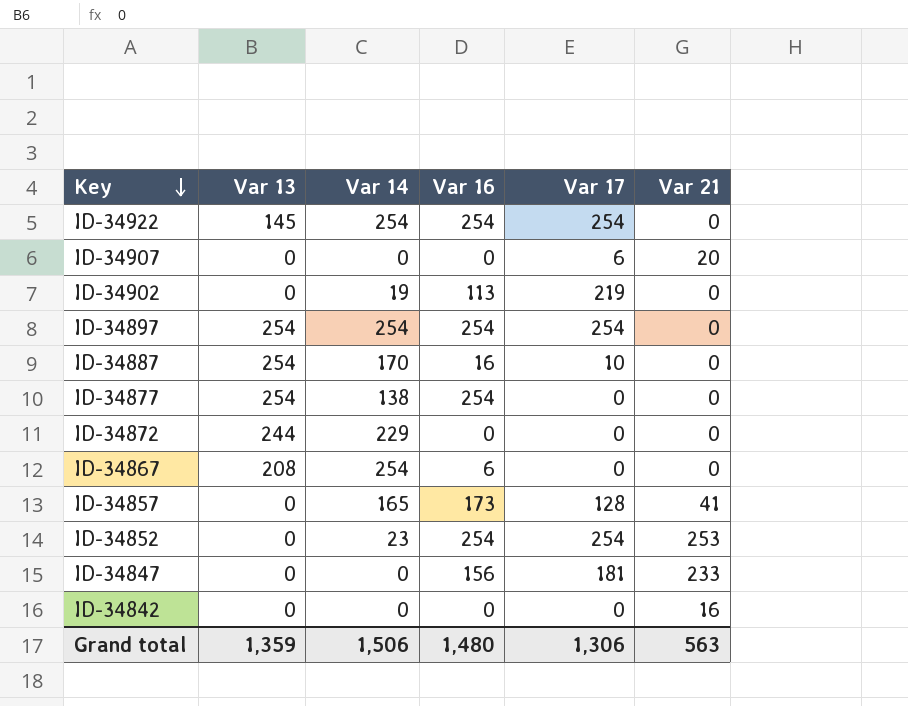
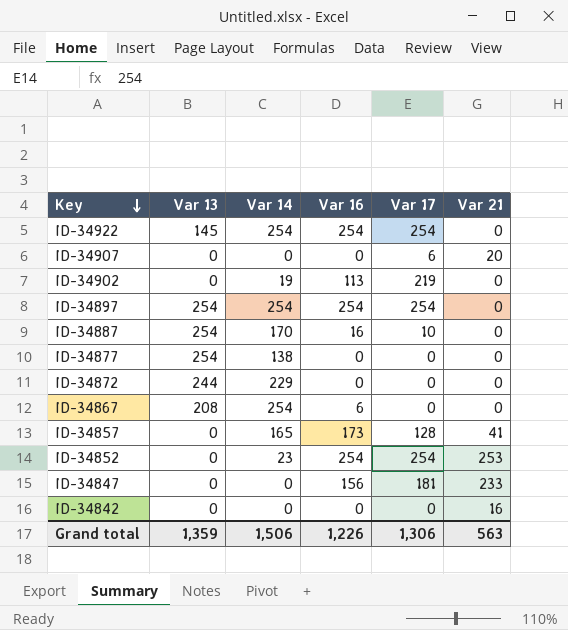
ID-34877 | Var 16: 254 -> 0
Grand total | Var 16: 1,480 -> 1,226

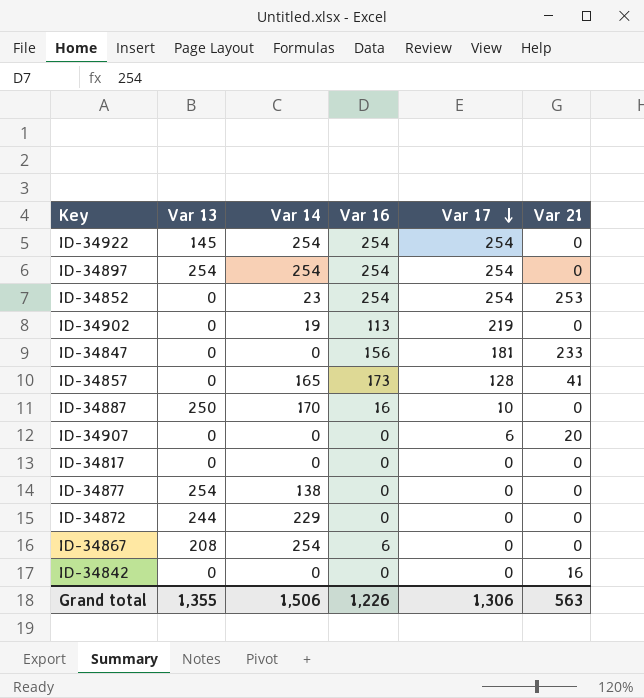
row order: Key descending -> Var 17 descending
ID-34887 | Var 13: 254 -> 250
row ID-34817: none -> 0 | 0 | 0 | 0 | 0
Grand total | Var 13: 1,359 -> 1,355

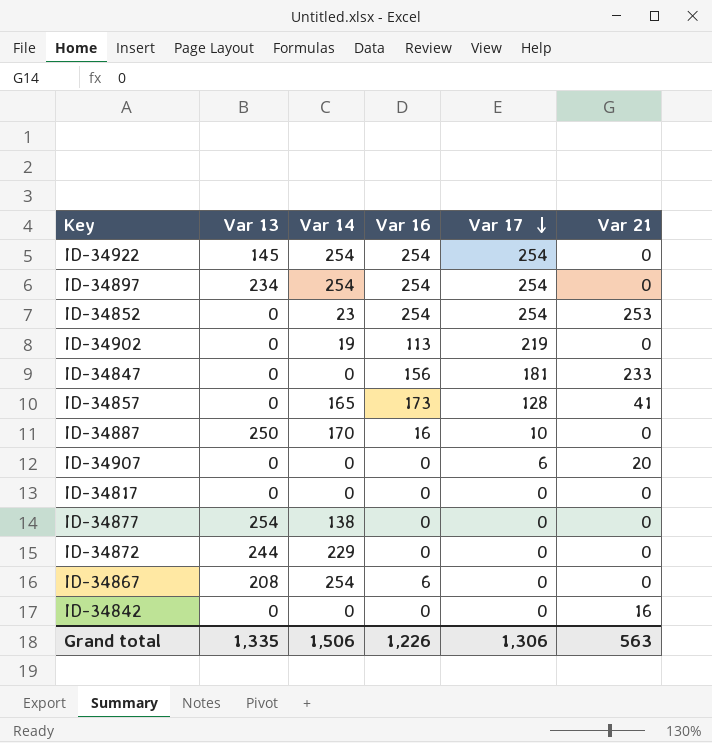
ID-34897 | Var 13: 254 -> 234
Grand total | Var 13: 1,355 -> 1,335

